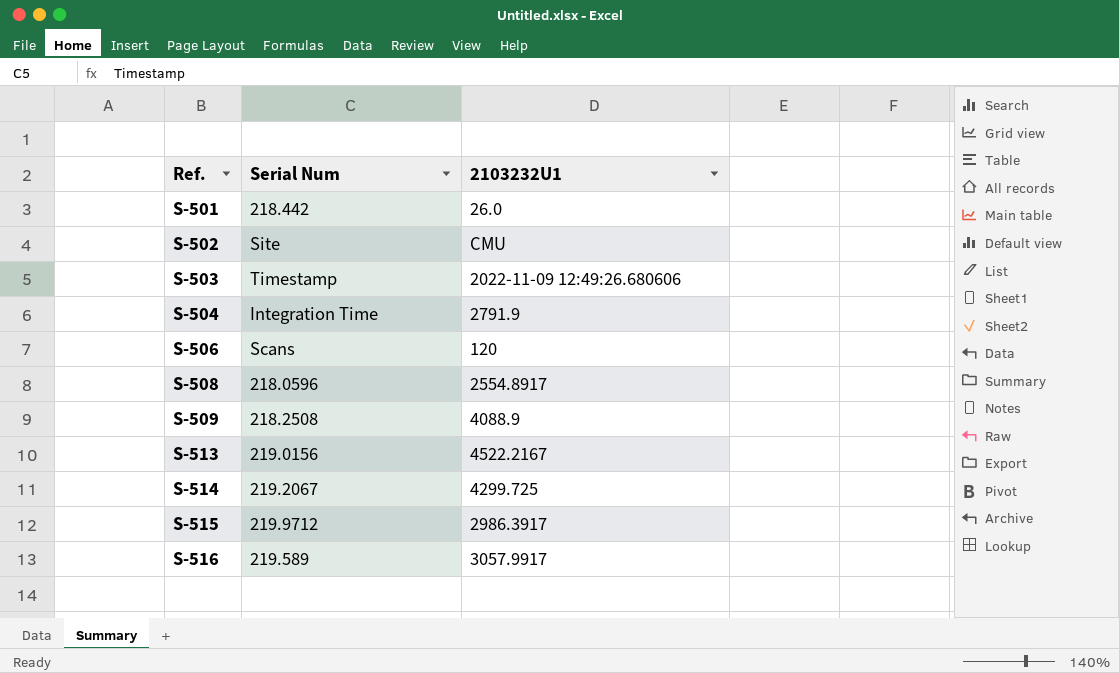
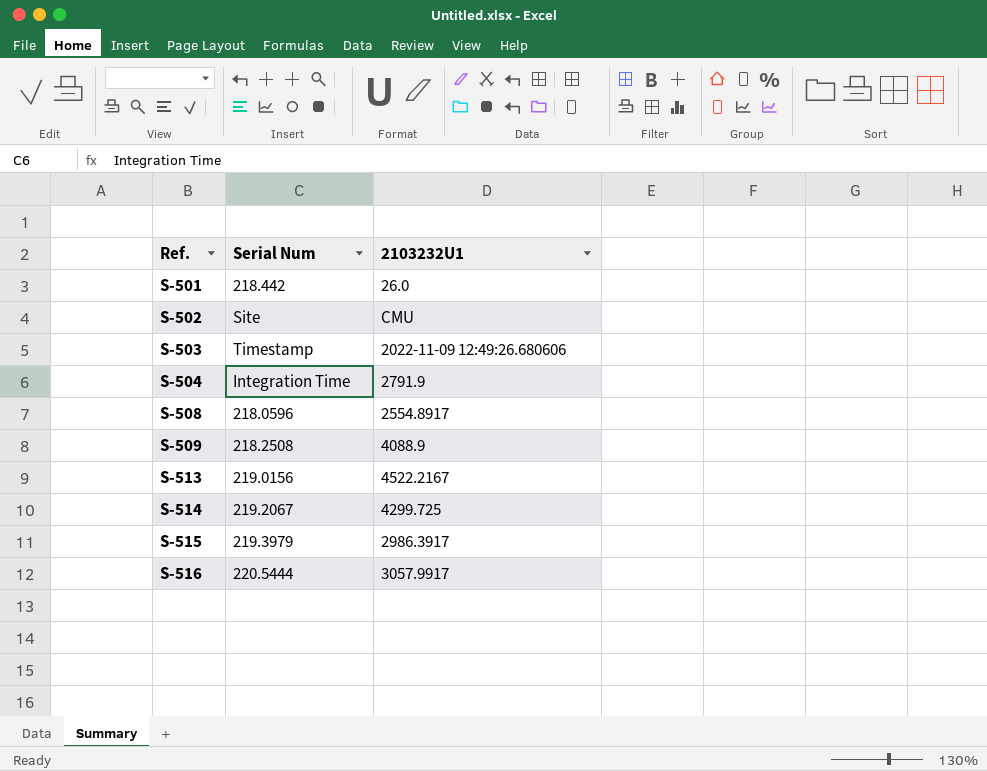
row S-506: Scans | 120 -> none
S-515 | Serial Num: 219.9712 -> 219.3979
S-516 | Serial Num: 219.589 -> 220.5444

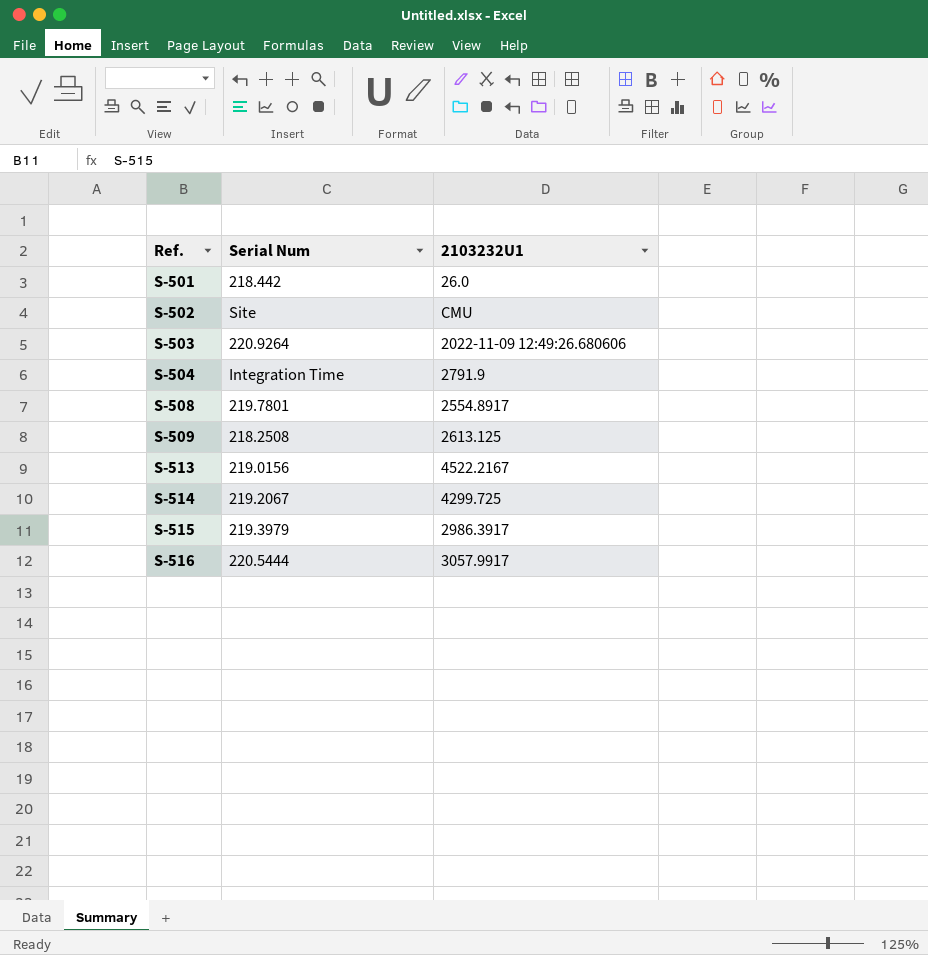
S-503 | Serial Num: Timestamp -> 220.9264
S-508 | Serial Num: 218.0596 -> 219.7801
S-509 | 2103232U1: 4088.9 -> 2613.125

